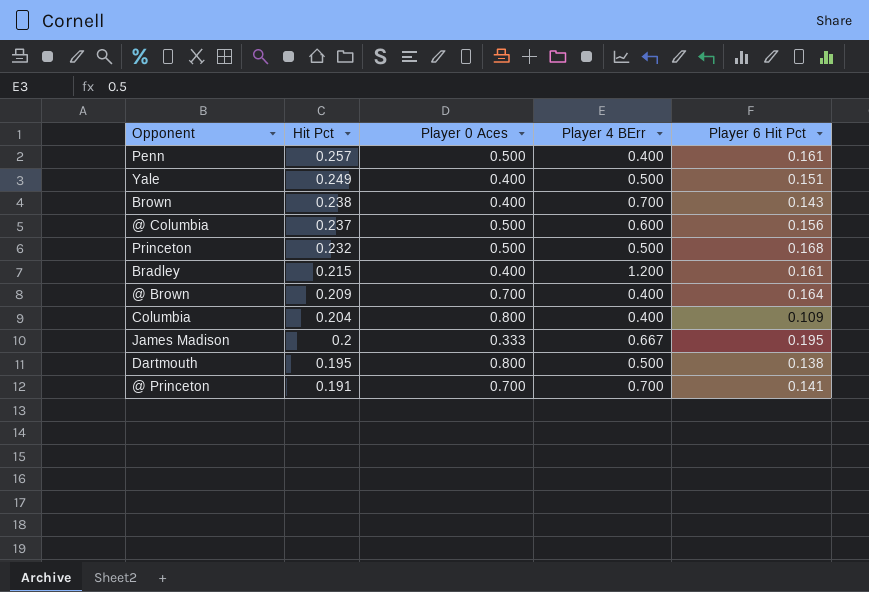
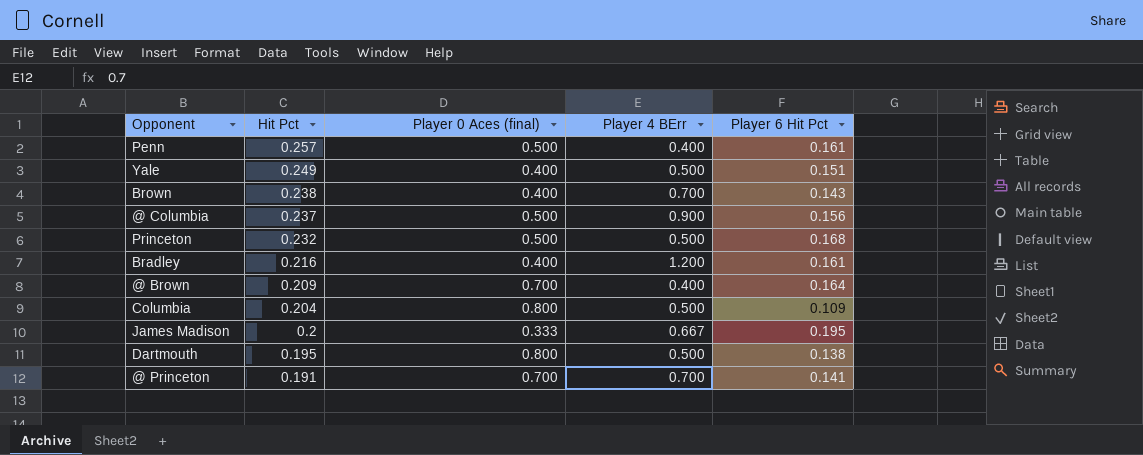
column name: Player 0 Aces -> Player 0 Aces (final)
@ Columbia | Player 4 BErr: 0.600 -> 0.900
Bradley | Hit Pct: 0.215 -> 0.216
Columbia | Player 4 BErr: 0.400 -> 0.500

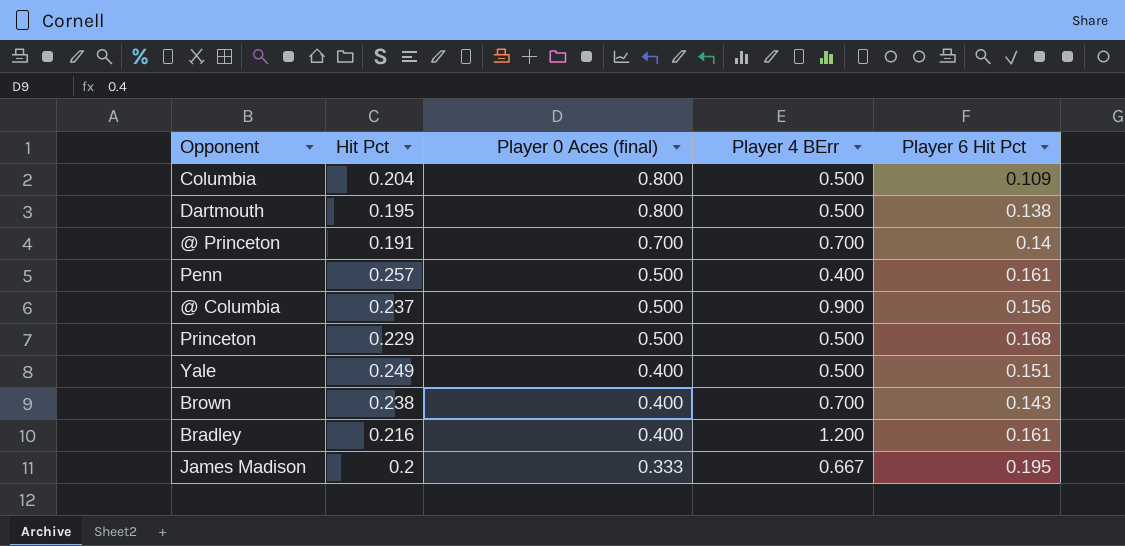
row order: Hit Pct descending -> Player 0 Aces (final) descending
row @ Brown: 0.209 | 0.700 | 0.400 | 0.164 -> none
@ Princeton | Player 6 Hit Pct: 0.141 -> 0.14
Princeton | Hit Pct: 0.232 -> 0.229

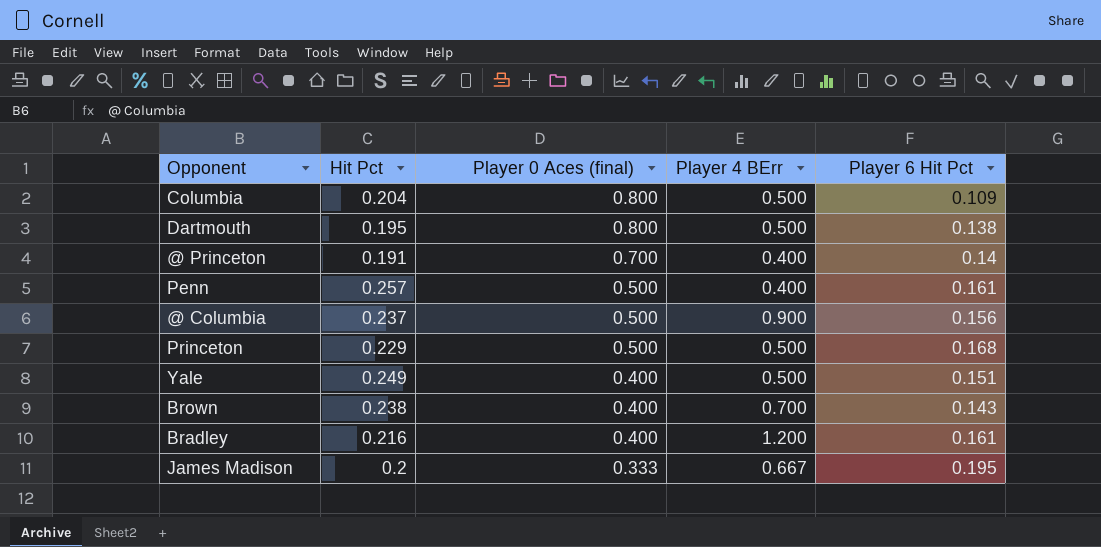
@ Princeton | Player 4 BErr: 0.700 -> 0.400

